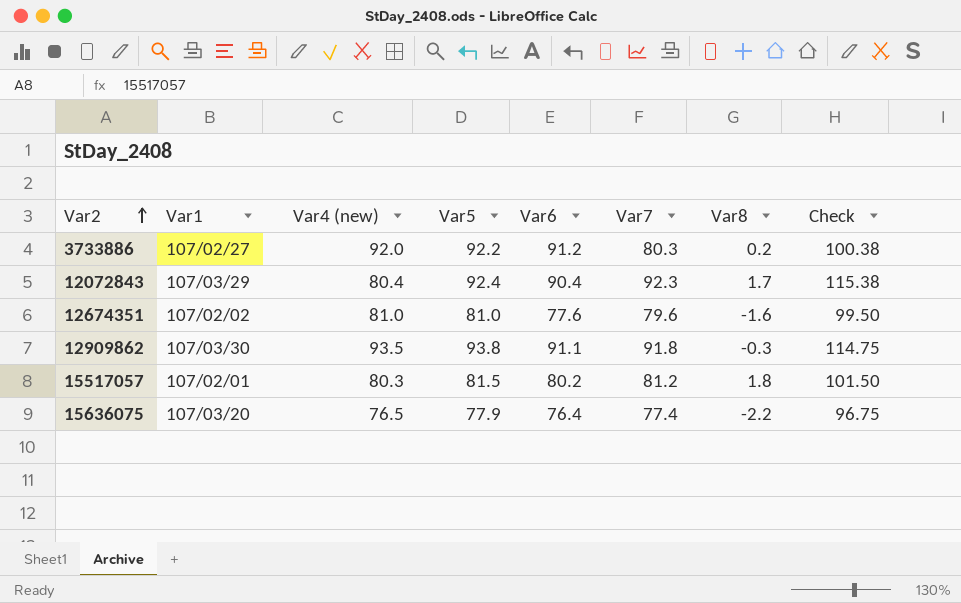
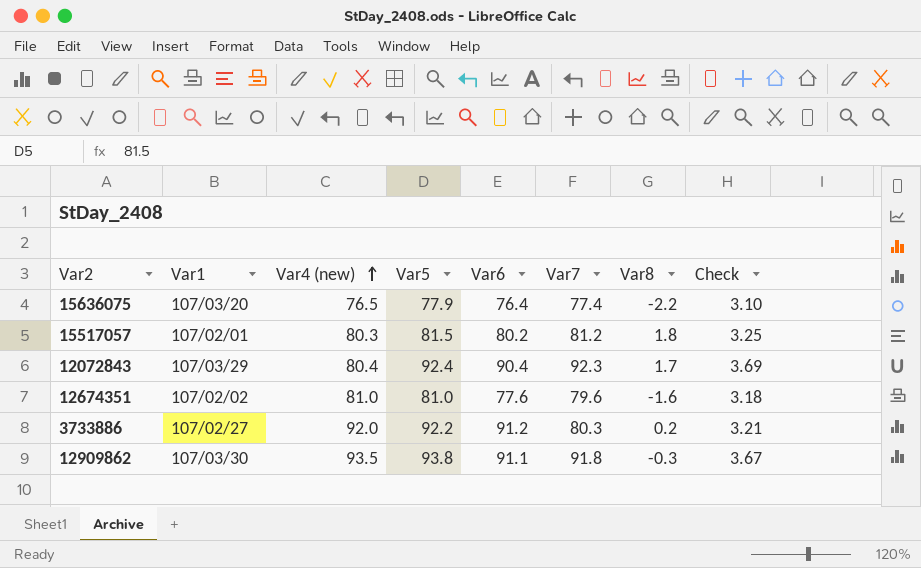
row order: Var2 ascending -> Var4 (new) ascending
column Check | formula: [Var7] * 1.25 -> [Var7] * 0.04

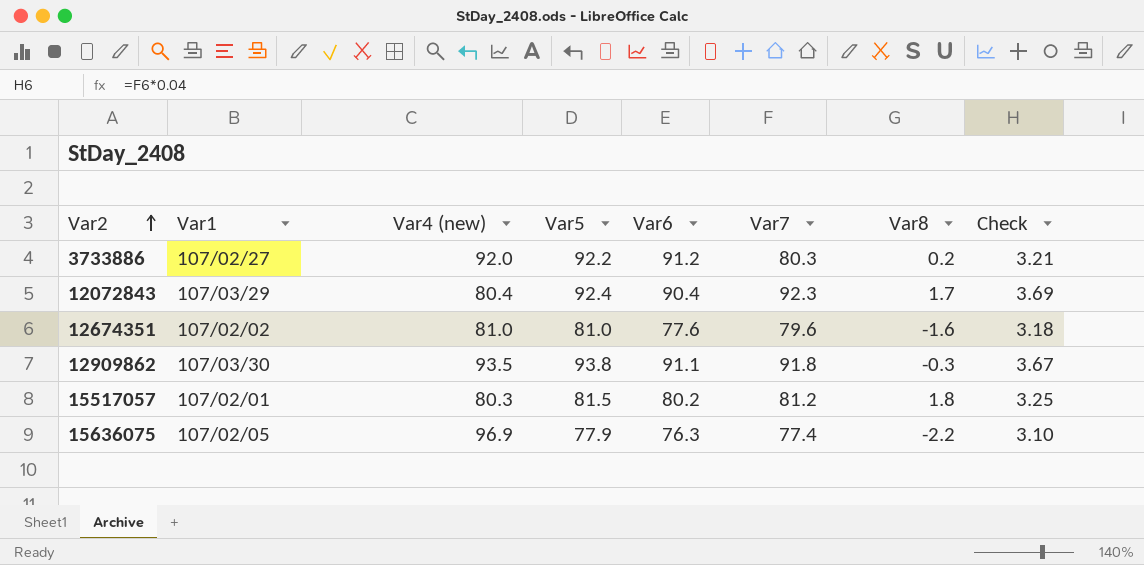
row order: Var4 (new) ascending -> Var2 ascending
15636075 | Var1: 107/03/20 -> 107/02/05
15636075 | Var4 (new): 76.5 -> 96.9
15636075 | Var6: 76.4 -> 76.3

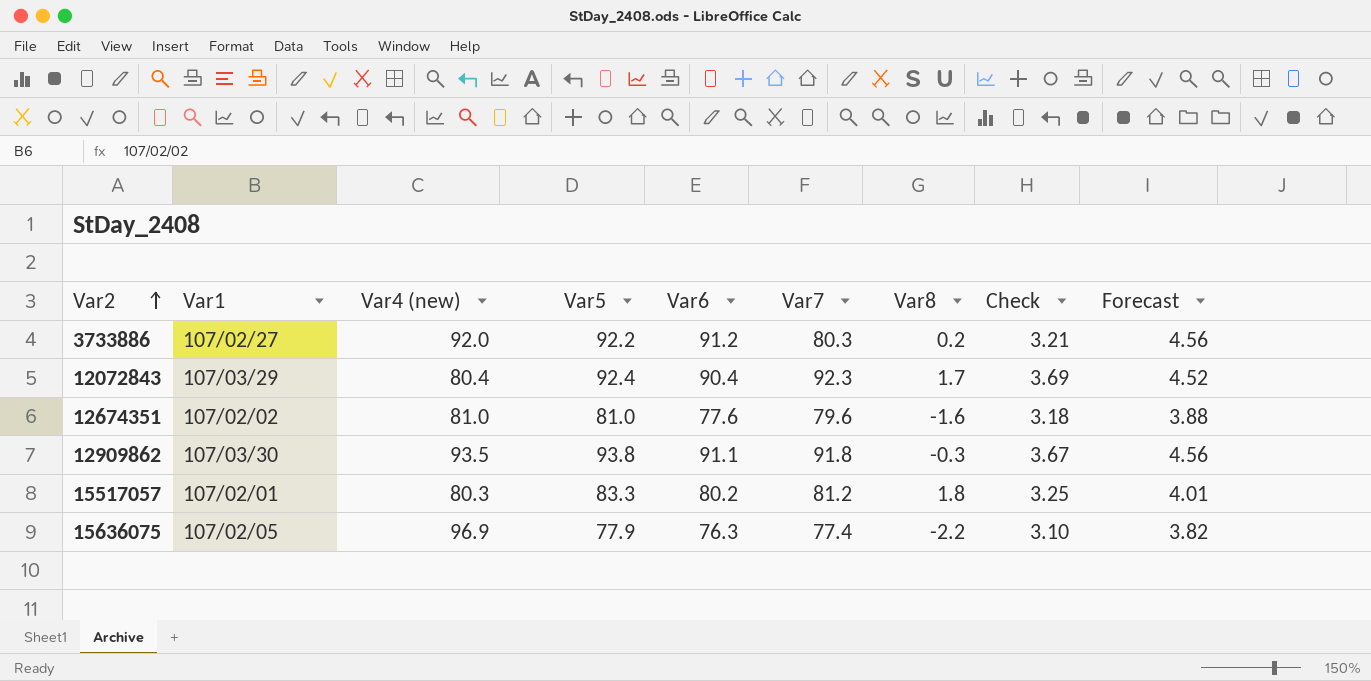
column Forecast | formula: none -> [Var6] * 0.05
15517057 | Var5: 81.5 -> 83.3

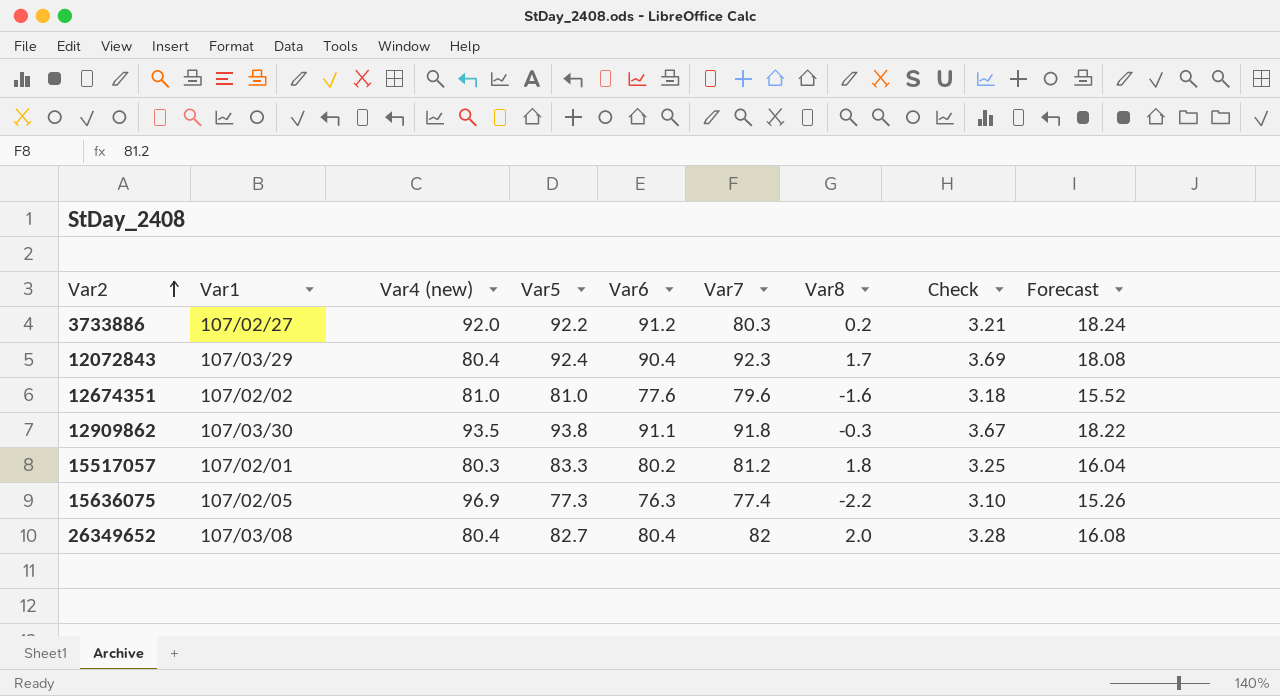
column Forecast | formula: [Var6] * 0.05 -> [Var6] * 0.2
15636075 | Var5: 77.9 -> 77.3
row 26349652: none -> 107/03/08 | 80.4 | 82.7 | 80.4 | 82 | 2.0 | 3.28 | 16.08

